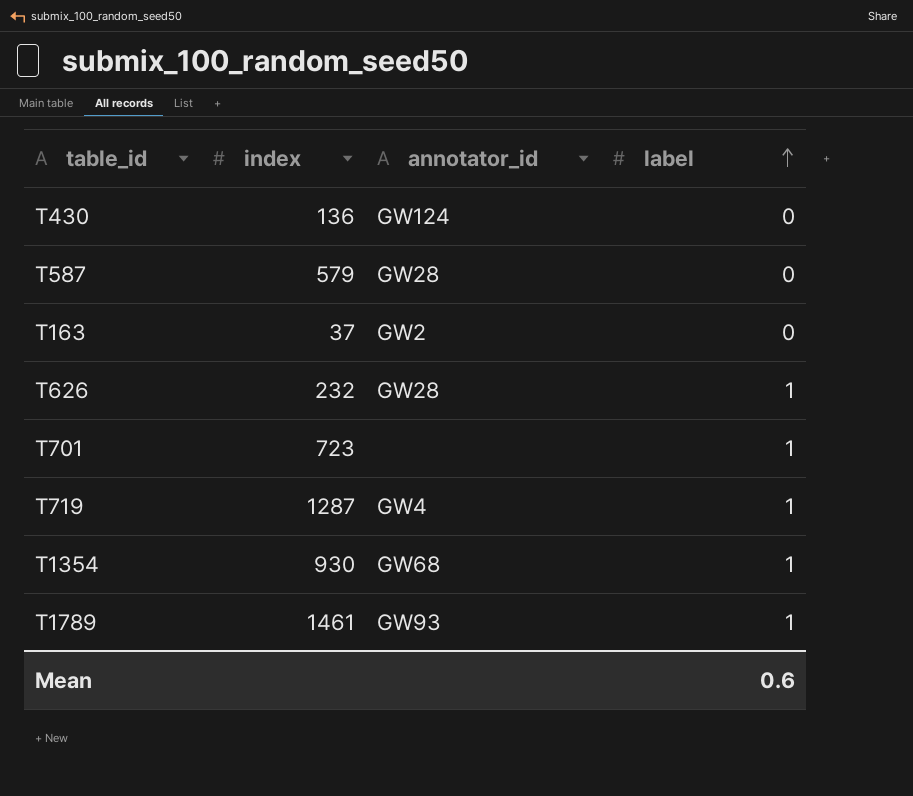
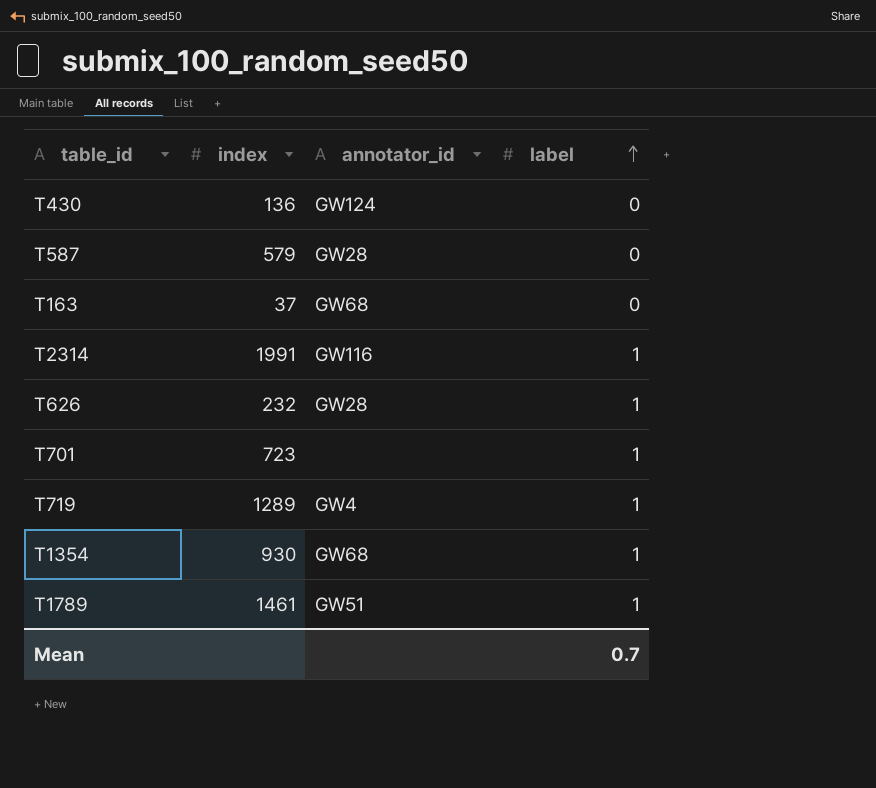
T163 | annotator_id: GW2 -> GW68
row T2314: none -> 1991 | GW116 | 1
T719 | index: 1287 -> 1289
T1789 | annotator_id: GW93 -> GW51
Mean | label: 0.6 -> 0.7

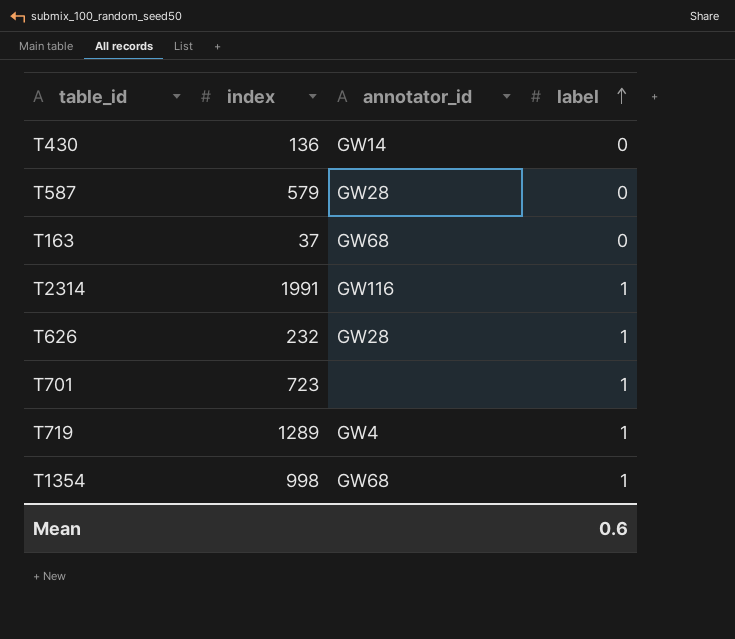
row T1789: 1461 | GW51 | 1 -> none
T430 | annotator_id: GW124 -> GW14
T1354 | index: 930 -> 998
Mean | label: 0.7 -> 0.6

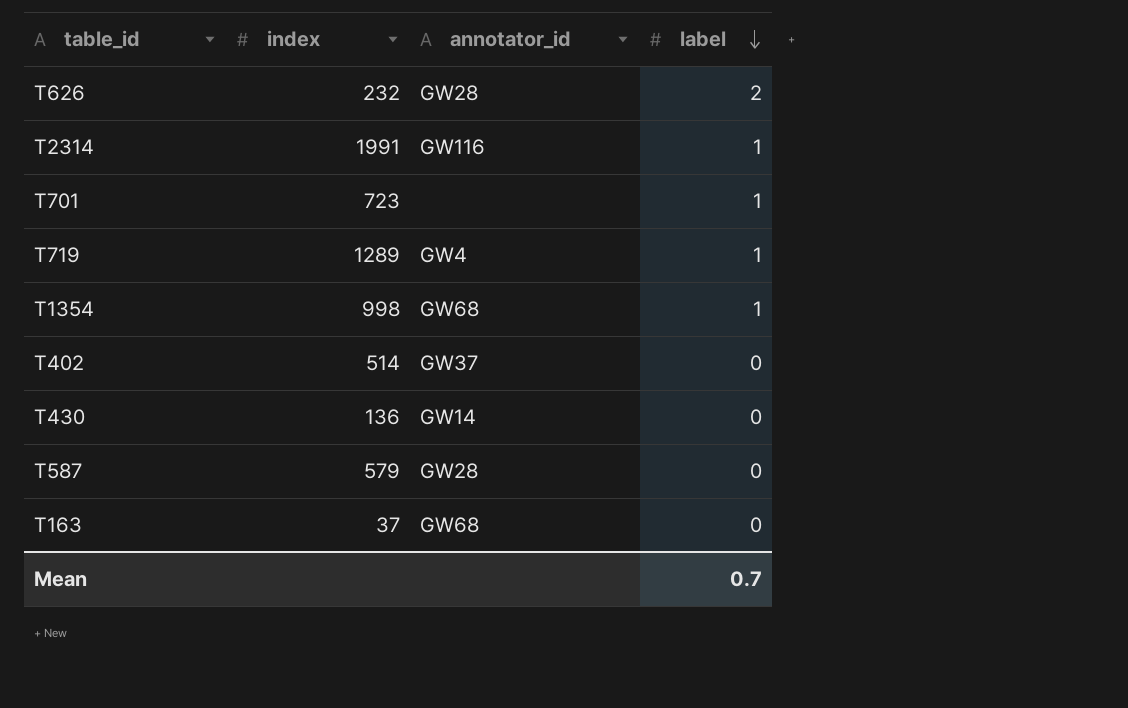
row order: label ascending -> label descending
T626 | label: 1 -> 2
row T402: none -> 514 | GW37 | 0
Mean | label: 0.6 -> 0.7

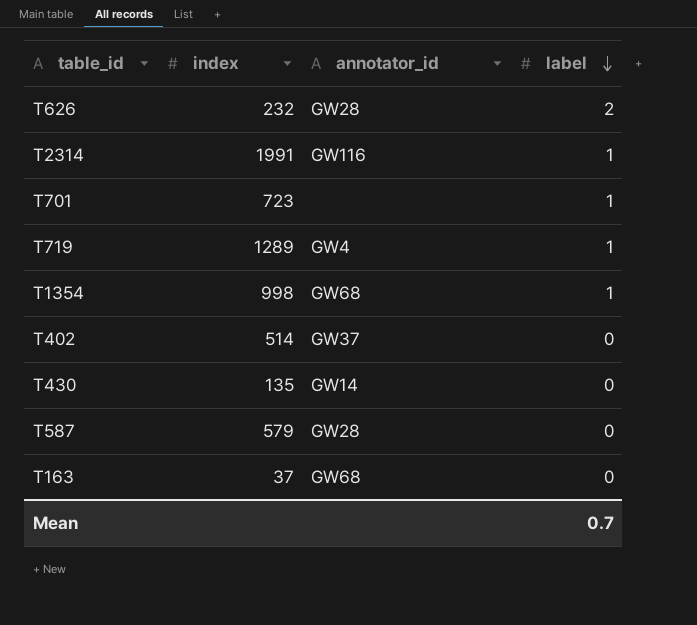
T430 | index: 136 -> 135

